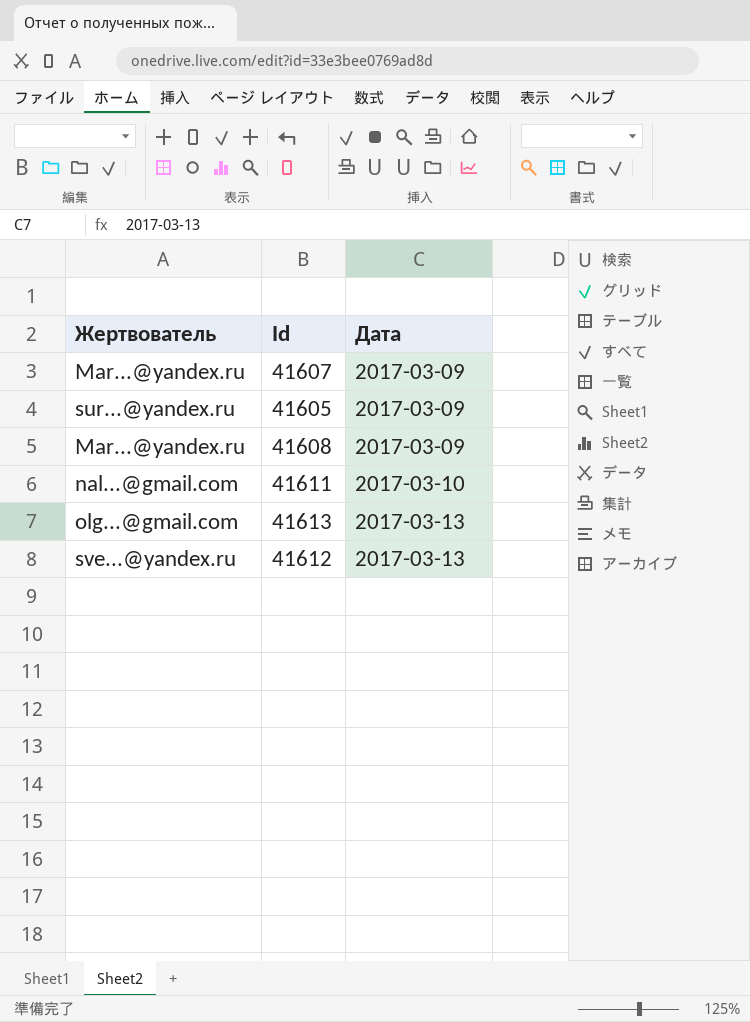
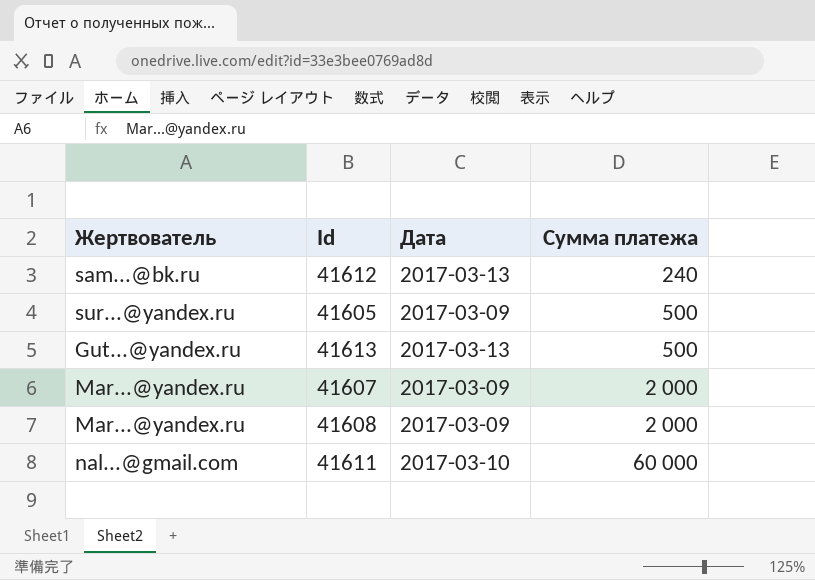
row order: Дата ascending -> Сумма платежа ascending
column Сумма платежа | position: none -> 4
41612 | Жертвователь: sve...@yandex.ru -> sam...@bk.ru
41613 | Жертвователь: olg...@gmail.com -> Gut...@yandex.ru

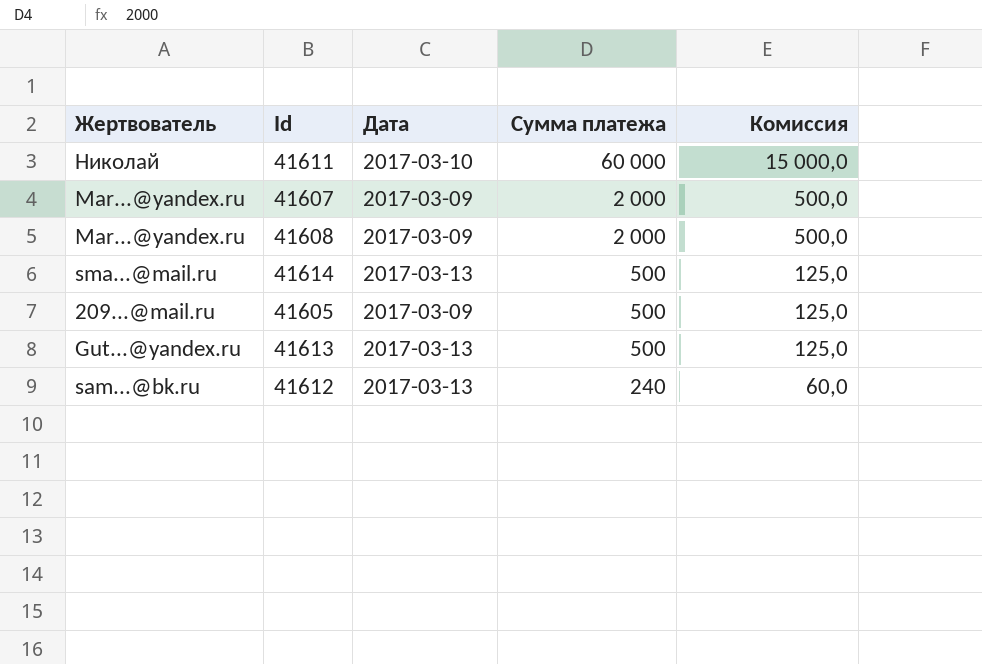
row order: Сумма платежа ascending -> Сумма платежа descending
column Комиссия | formula: none -> [Сумма платежа] * 0,25
41611 | Жертвователь: nal...@gmail.com -> Николай
row 41614: none -> sma...@mail.ru | 2017-03-13 | 500 | 125,0
41605 | Жертвователь: sur...@yandex.ru -> 209...@mail.ru

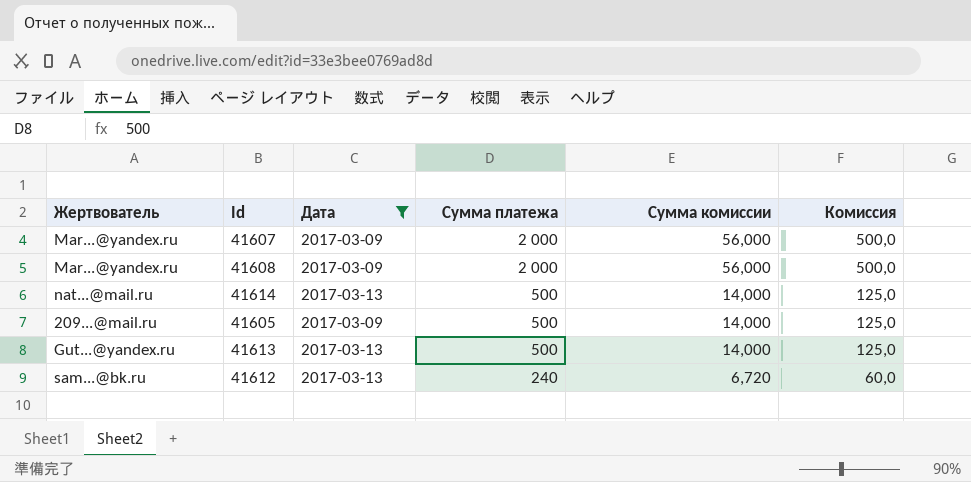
filter: none -> Дата != 2017-03-10
column Сумма комиссии | position: none -> 5
41614 | Жертвователь: sma...@mail.ru -> nat...@mail.ru

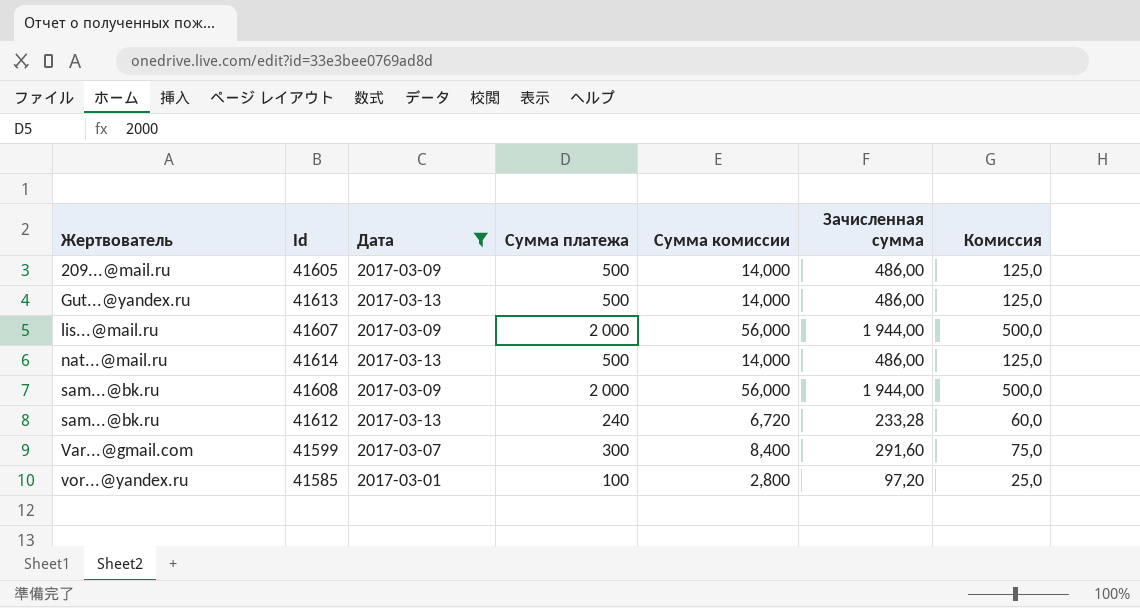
row order: Сумма платежа descending -> Жертвователь ascending
column Зачисленная сумма | formula: none -> [Сумма платежа] - [Сумма комиссии]
41607 | Жертвователь: Mar...@yandex.ru -> lis...@mail.ru
41608 | Жертвователь: Mar...@yandex.ru -> sam...@bk.ru
row 41599: none -> Var...@gmail.com | 2017-03-07 | 300 | 8,400 | 291,60 | 75,0
row 41585: none -> vor...@yandex.ru | 2017-03-01 | 100 | 2,800 | 97,20 | 25,0

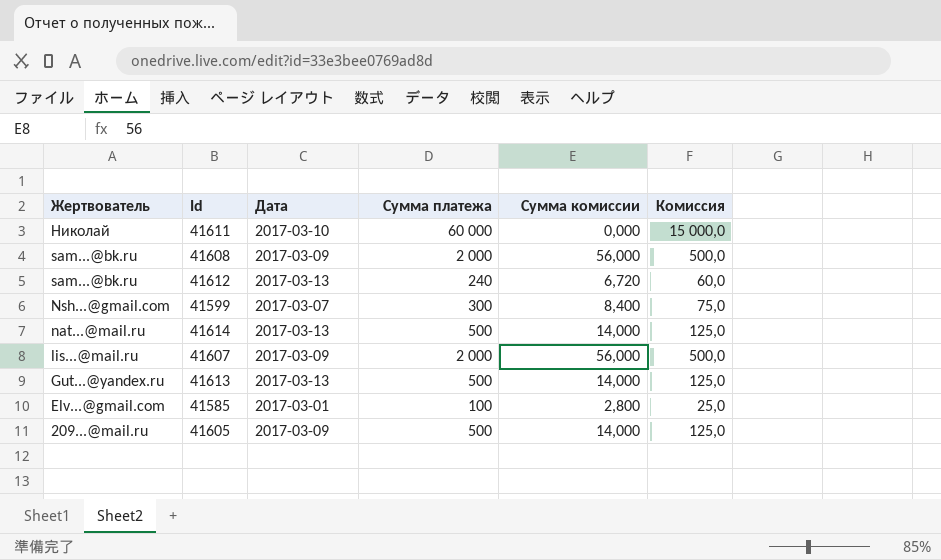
filter: Дата != 2017-03-10 -> none
row order: Жертвователь ascending -> Жертвователь descending
column Зачисленная сумма | formula: [Сумма платежа] - [Сумма комиссии] -> none
41599 | Жертвователь: Var...@gmail.com -> Nsh...@gmail.com
41585 | Жертвователь: vor...@yandex.ru -> Elv...@gmail.com

